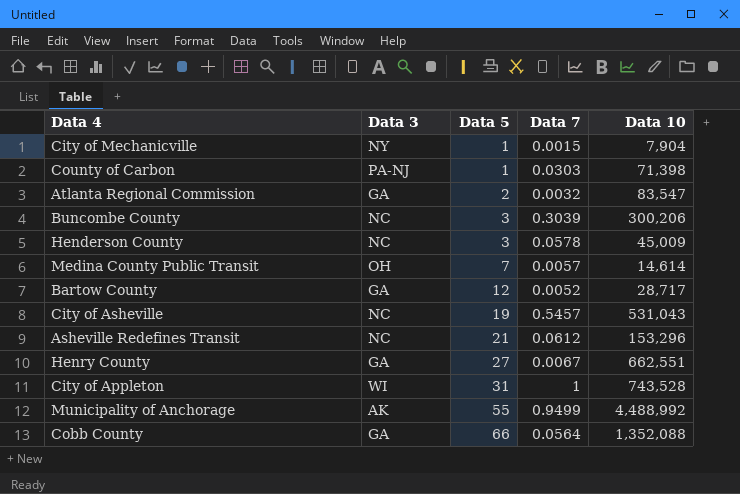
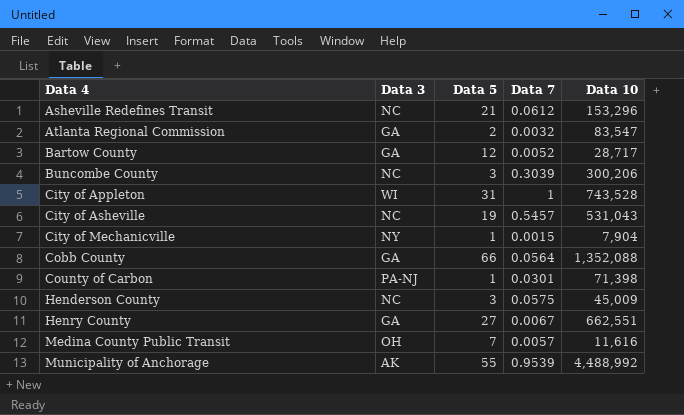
row order: Data 5 ascending -> Data 4 ascending
County of Carbon | Data 7: 0.0303 -> 0.0301
Henderson County | Data 7: 0.0578 -> 0.0575
Medina County Public Transit | Data 10: 14,614 -> 11,616
Municipality of Anchorage | Data 7: 0.9499 -> 0.9539

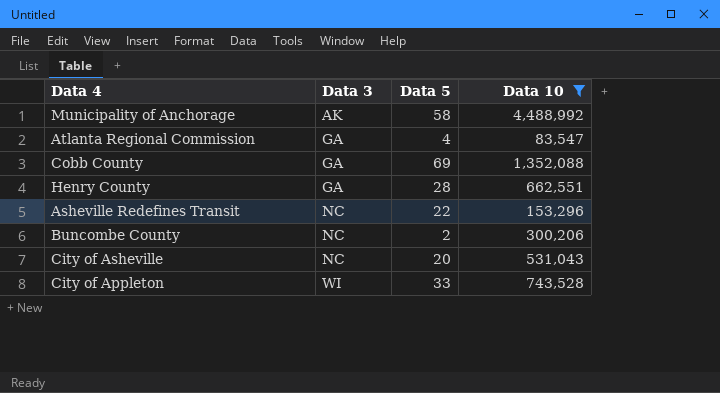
filter: none -> Data 10 >= 83,547
row order: Data 4 ascending -> Data 3 ascending
column Data 7 | position: 4 -> none
Municipality of Anchorage | Data 5: 55 -> 58
Atlanta Regional Commission | Data 5: 2 -> 4
Cobb County | Data 5: 66 -> 69
Henry County | Data 5: 27 -> 28
Asheville Redefines Transit | Data 5: 21 -> 22
Buncombe County | Data 5: 3 -> 2
City of Asheville | Data 5: 19 -> 20
City of Appleton | Data 5: 31 -> 33

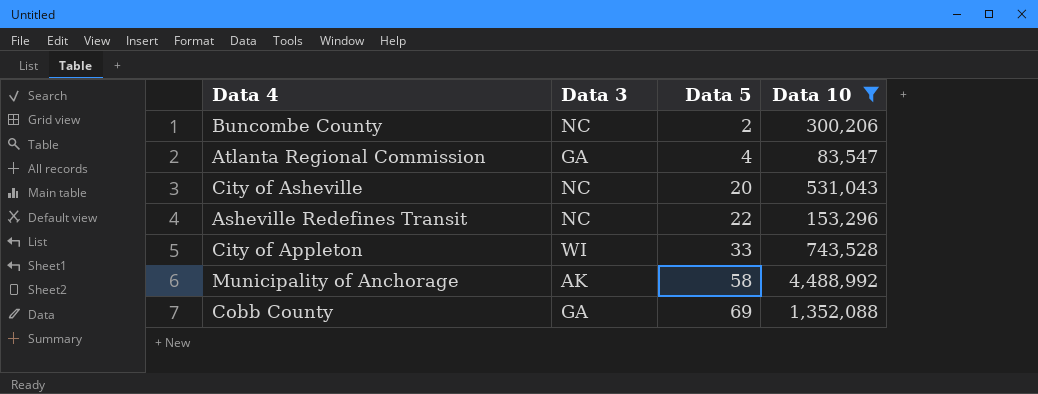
row order: Data 3 ascending -> Data 5 ascending
row Henry County: GA | 28 | 662,551 -> none

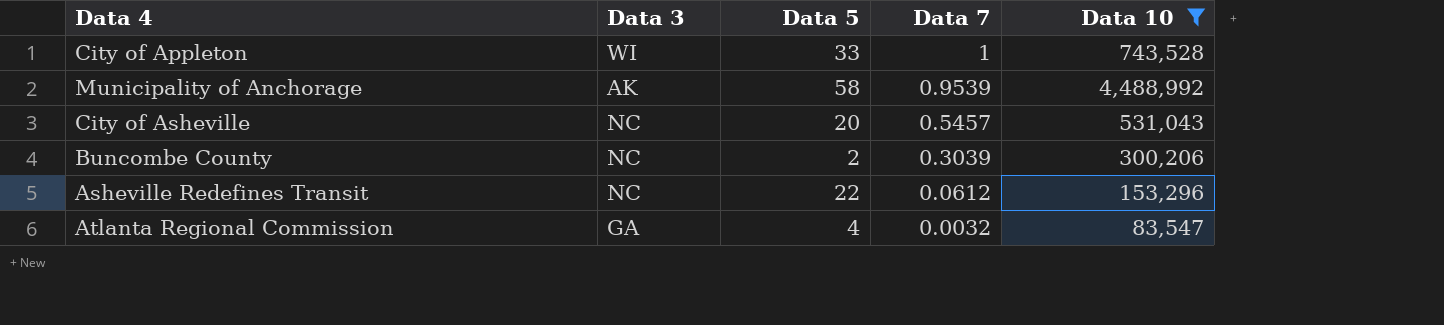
row order: Data 5 ascending -> Data 7 descending
column Data 7 | position: none -> 4
row Cobb County: GA | 69 | 1,352,088 -> none

